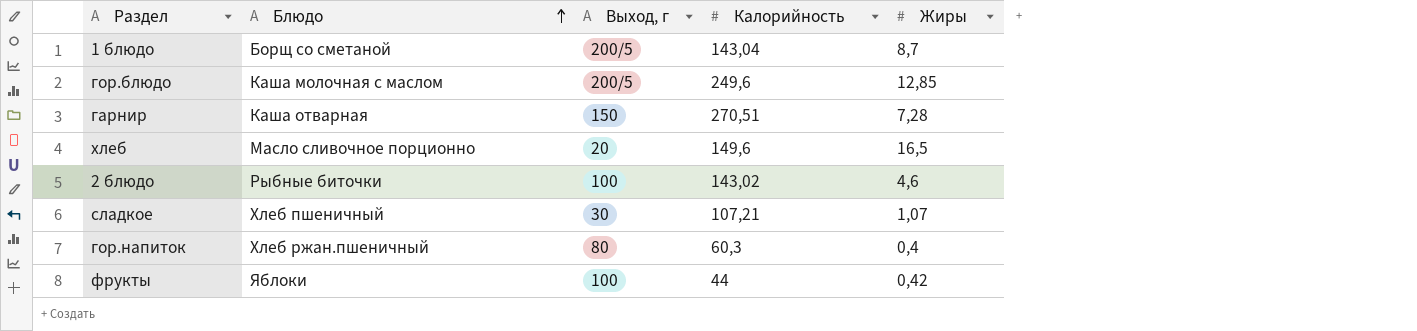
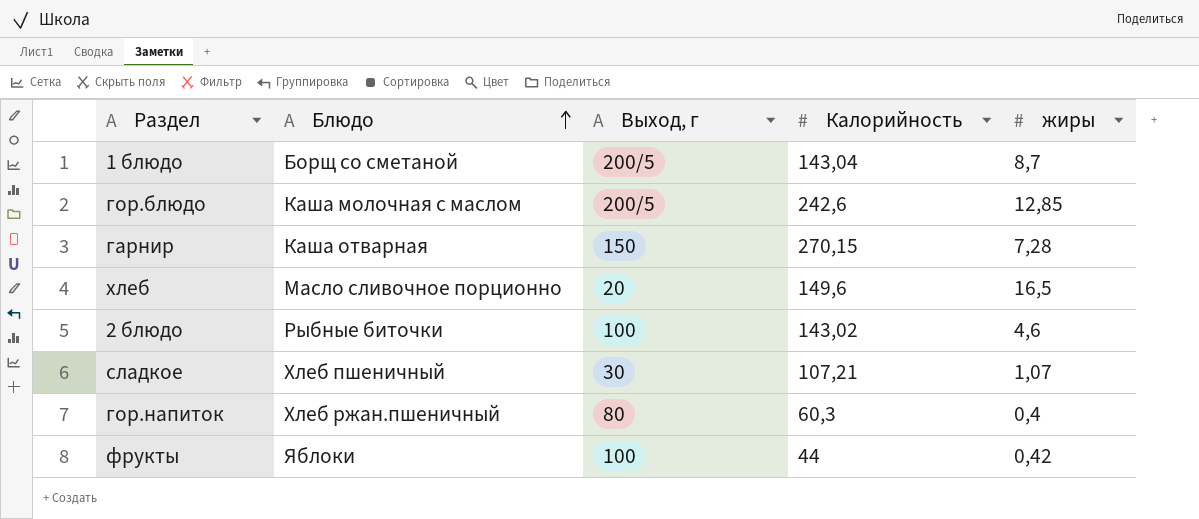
column name: Жиры -> жиры
гор.блюдо | Калорийность: 249,6 -> 242,6
гарнир | Калорийность: 270,51 -> 270,15

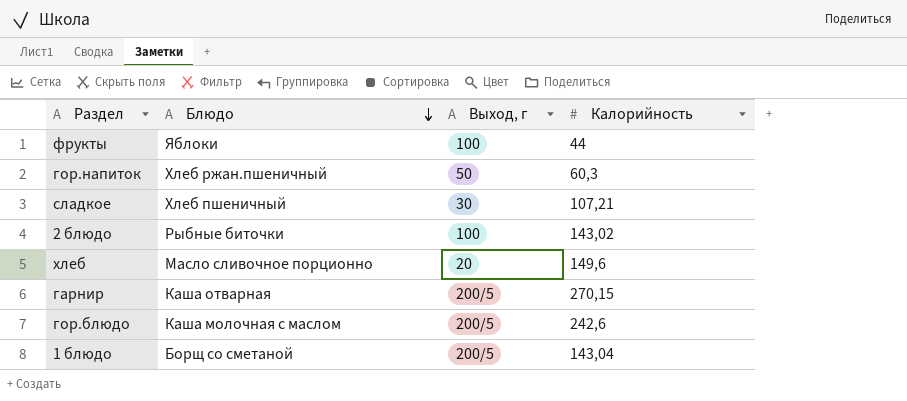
row order: Блюдо ascending -> Блюдо descending
column жиры | position: 5 -> none
гор.напиток | Выход, г: 80 -> 50
гарнир | Выход, г: 150 -> 200/5

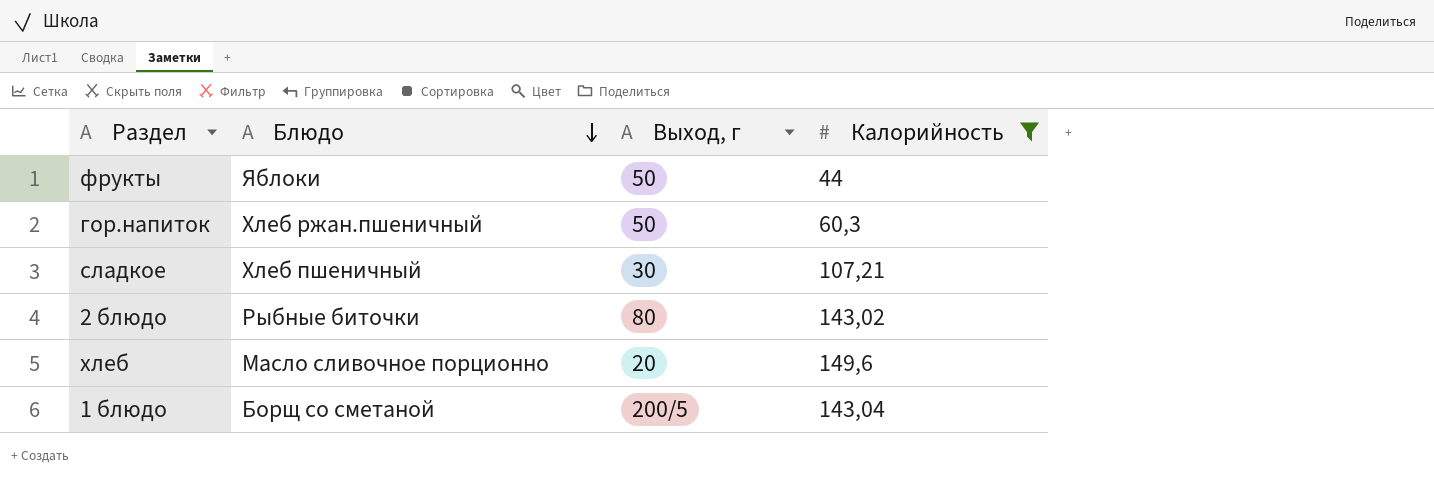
filter: none -> Калорийность <= 149,6
фрукты | Выход, г: 100 -> 50
2 блюдо | Выход, г: 100 -> 80

